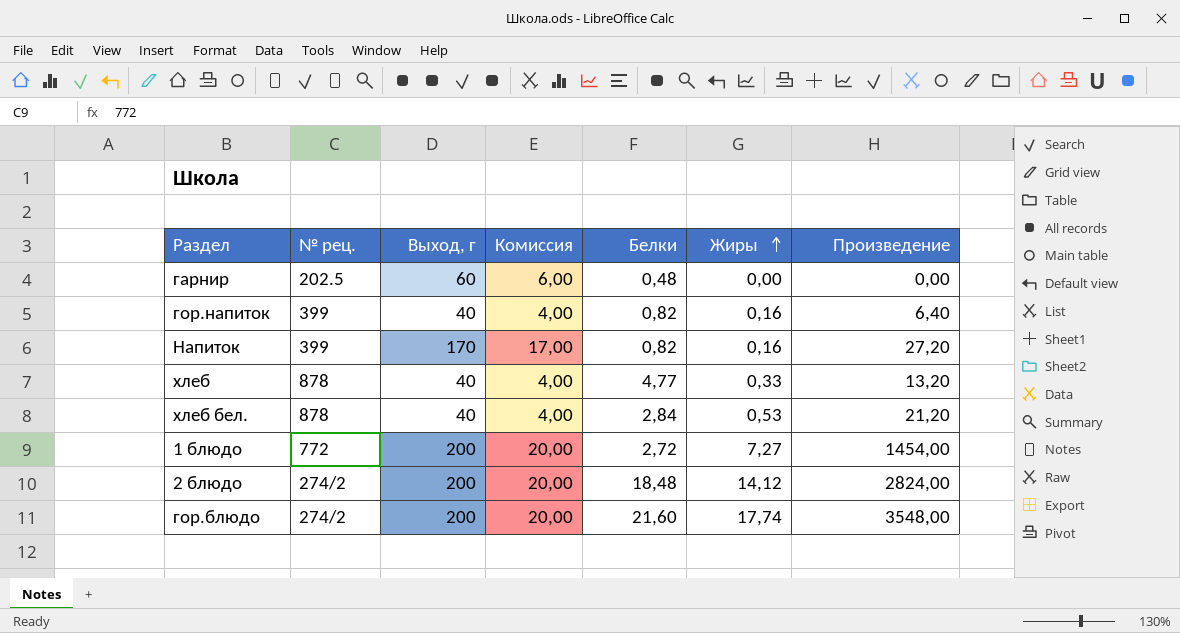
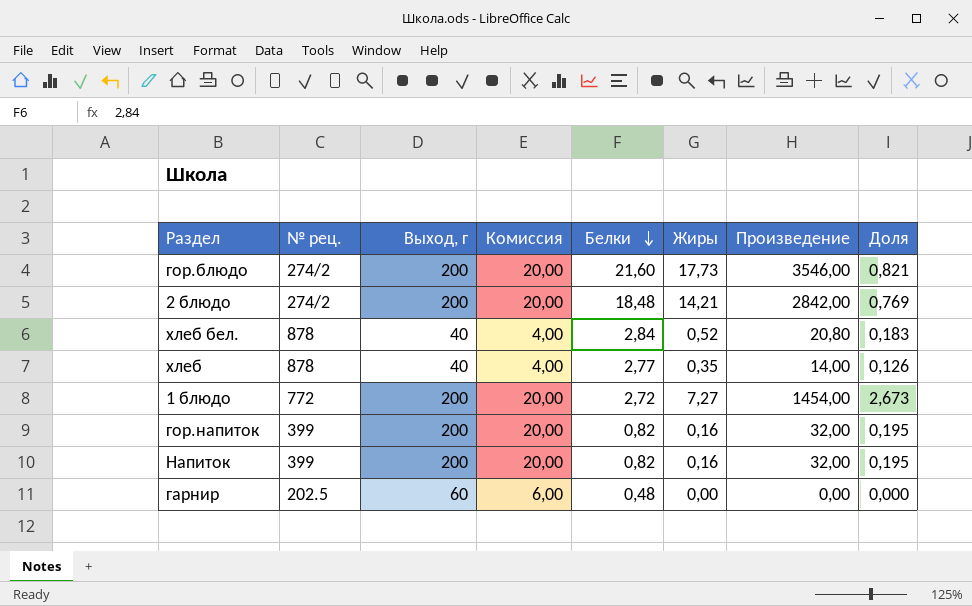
row order: Жиры ascending -> Белки descending
column Доля | formula: none -> [Жиры] / [Белки]
гор.блюдо | Жиры: 17,74 -> 17,73
гор.блюдо | Произведение: 3548,00 -> 3546,00
2 блюдо | Жиры: 14,12 -> 14,21
2 блюдо | Произведение: 2824,00 -> 2842,00
хлеб бел. | Жиры: 0,53 -> 0,52
хлеб бел. | Произведение: 21,20 -> 20,80
хлеб | Белки: 4,77 -> 2,77
хлеб | Жиры: 0,33 -> 0,35
хлеб | Произведение: 13,20 -> 14,00
гор.напиток | Выход, г: 40 -> 200
гор.напиток | Комиссия: 4,00 -> 20,00
гор.напиток | Произведение: 6,40 -> 32,00
Напиток | Выход, г: 170 -> 200
Напиток | Комиссия: 17,00 -> 20,00
Напиток | Произведение: 27,20 -> 32,00

